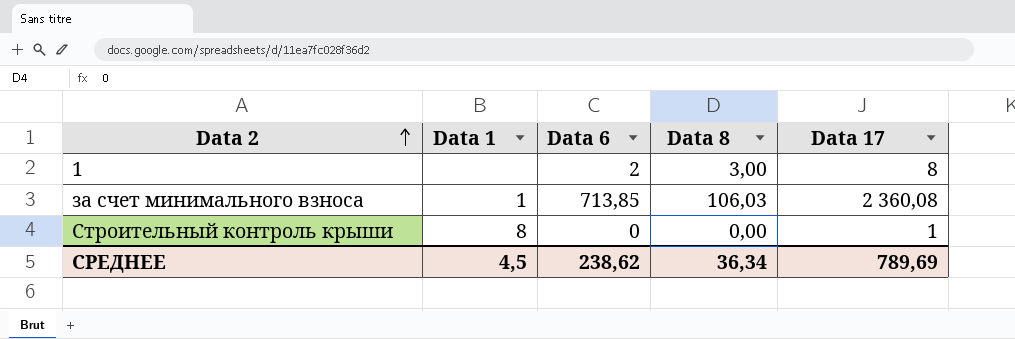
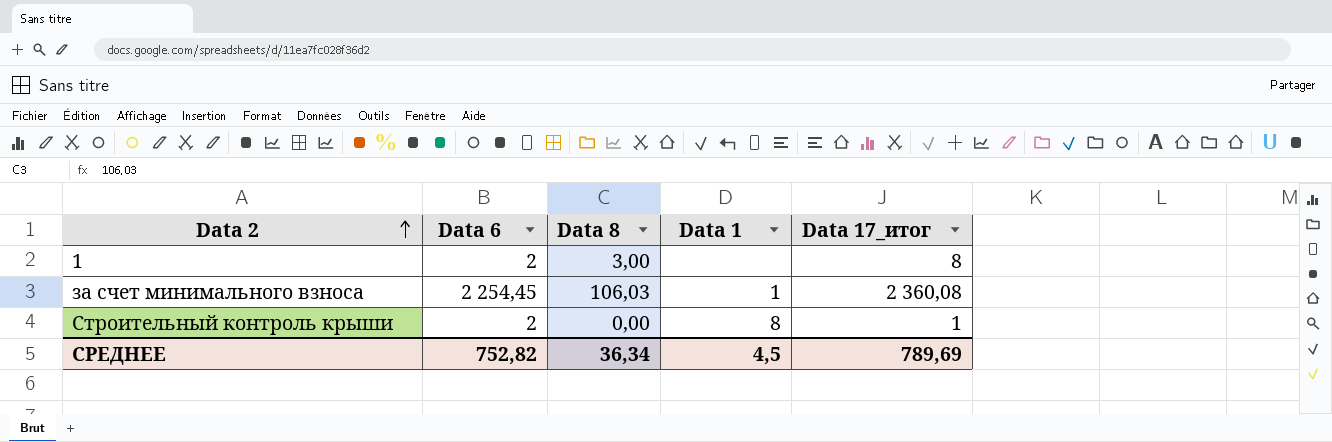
column Data 1 | position: 2 -> 4
column name: Data 17 -> Data 17_итог
за счет минимального взноса | Data 6: 713,85 -> 2 254,45
Строительный контроль крыши | Data 6: 0 -> 2
СРЕДНЕЕ | Data 6: 238,62 -> 752,82

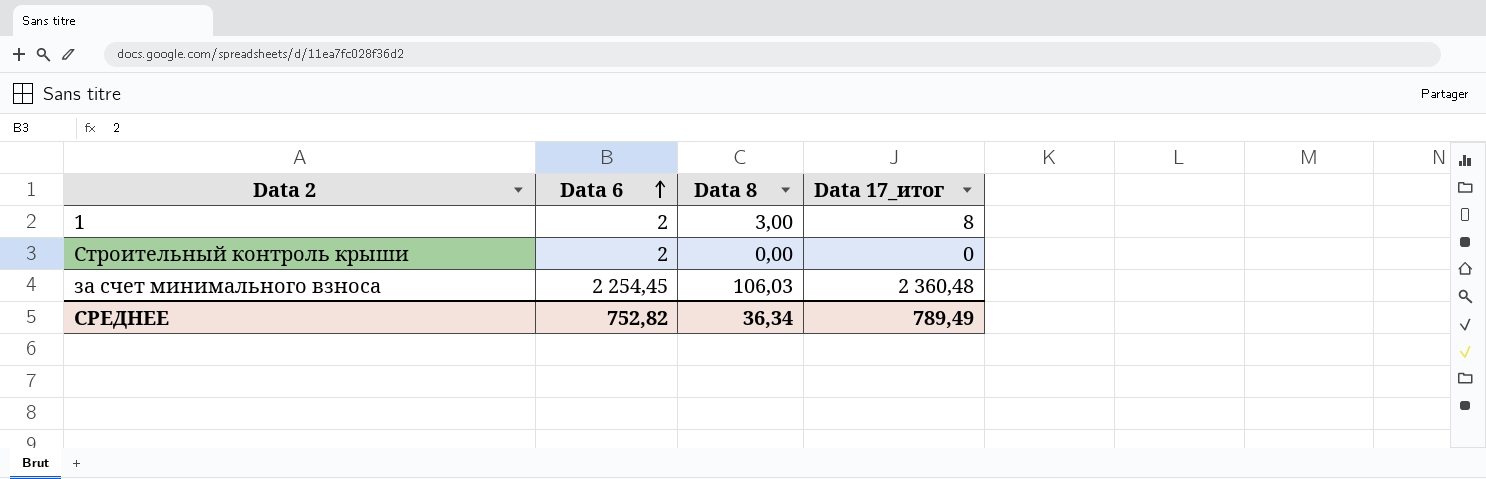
row order: Data 2 ascending -> Data 6 ascending
column Data 1 | position: 4 -> none
Строительный контроль крыши | Data 17_итог: 1 -> 0
за счет минимального взноса | Data 17_итог: 2 360,08 -> 2 360,48
СРЕДНЕЕ | Data 17_итог: 789,69 -> 789,49

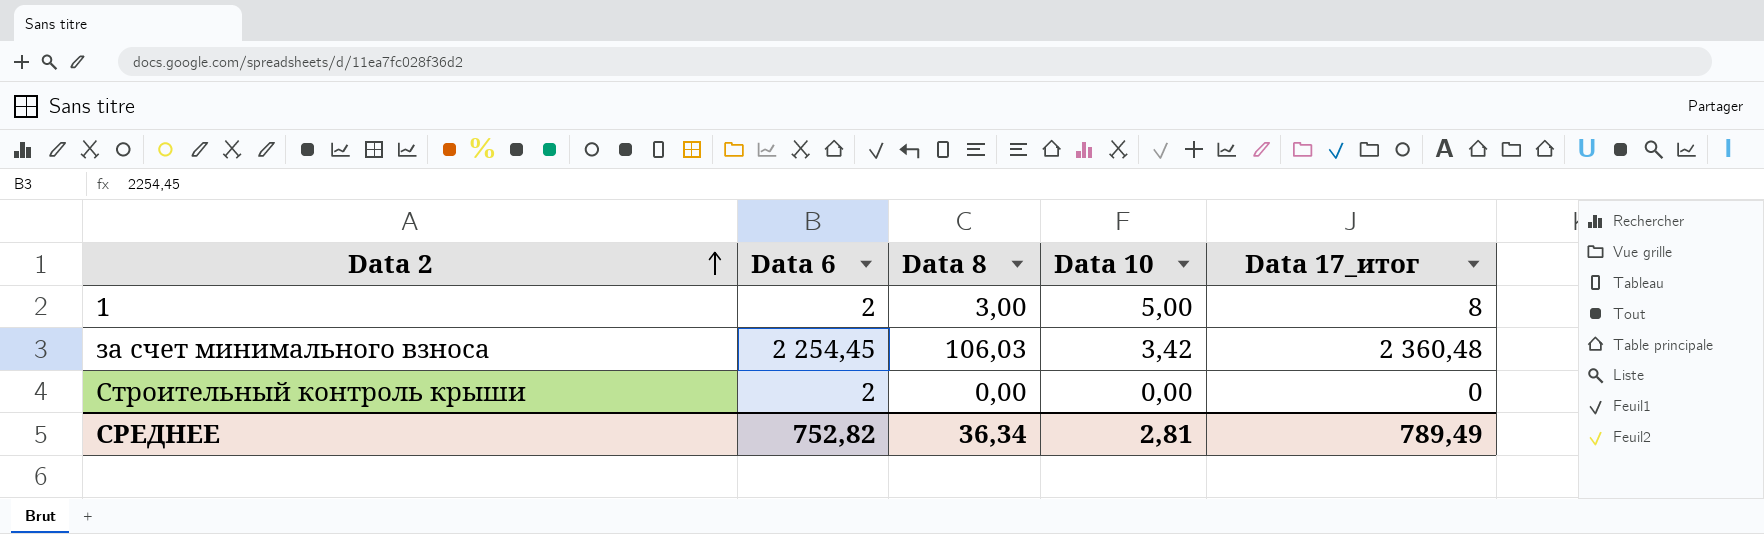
row order: Data 6 ascending -> Data 2 ascending
column Data 10 | position: none -> 4

